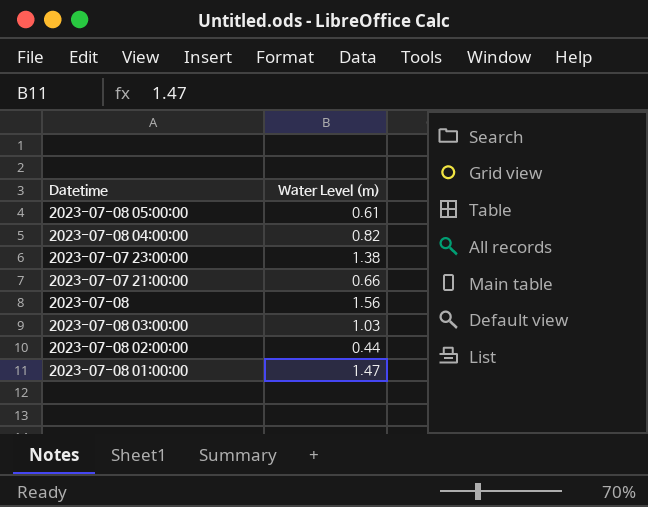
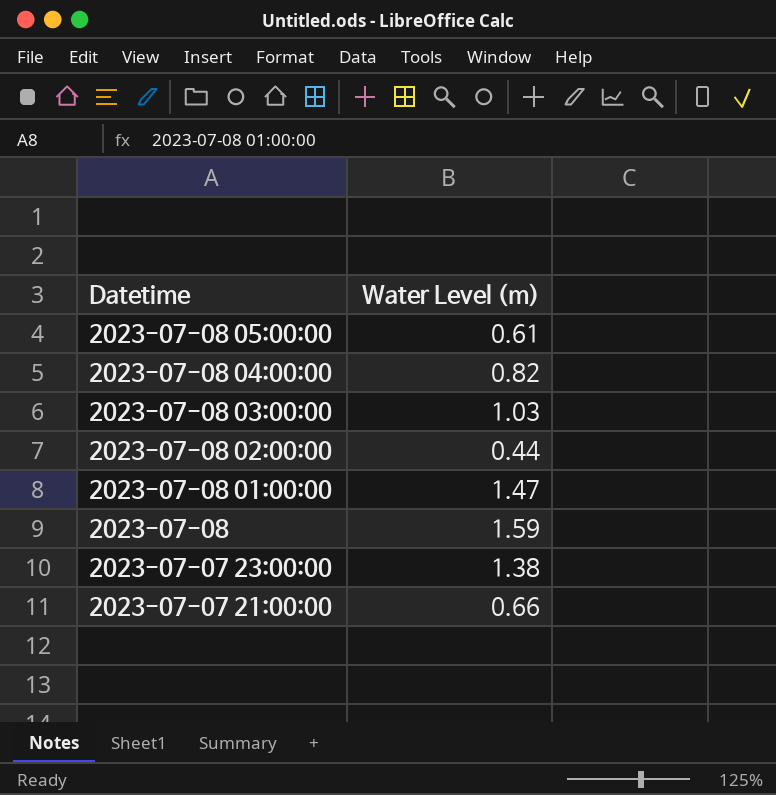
row order: none -> Datetime descending
2023-07-08 | Water Level (m): 1.56 -> 1.59

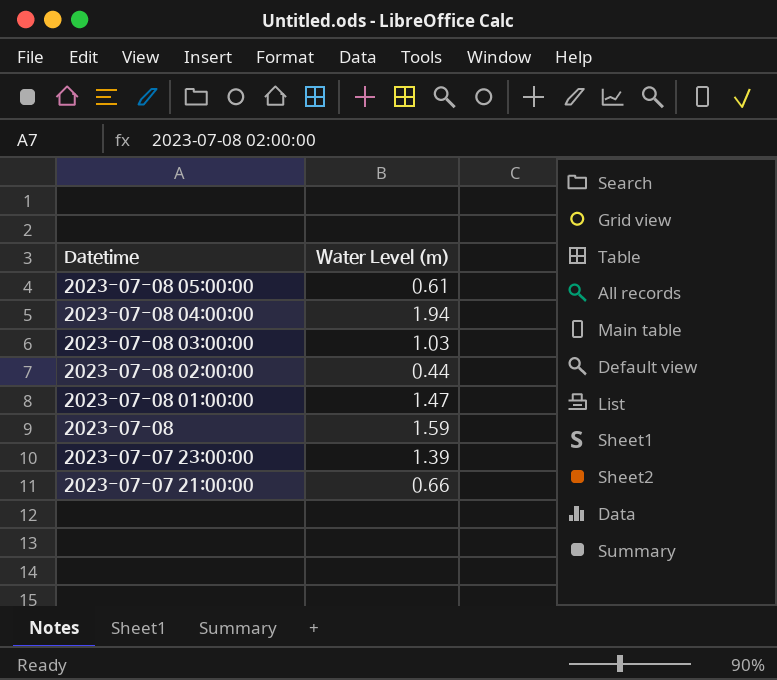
2023-07-08 04:00:00 | Water Level (m): 0.82 -> 1.94
2023-07-07 23:00:00 | Water Level (m): 1.38 -> 1.39

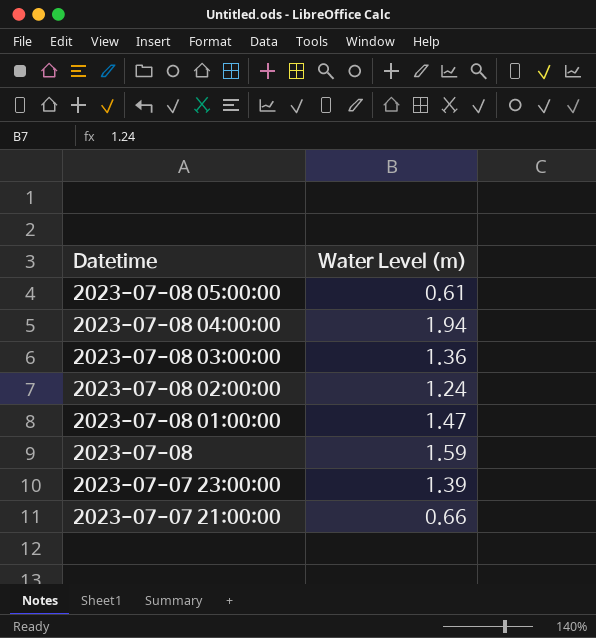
2023-07-08 03:00:00 | Water Level (m): 1.03 -> 1.36
2023-07-08 02:00:00 | Water Level (m): 0.44 -> 1.24

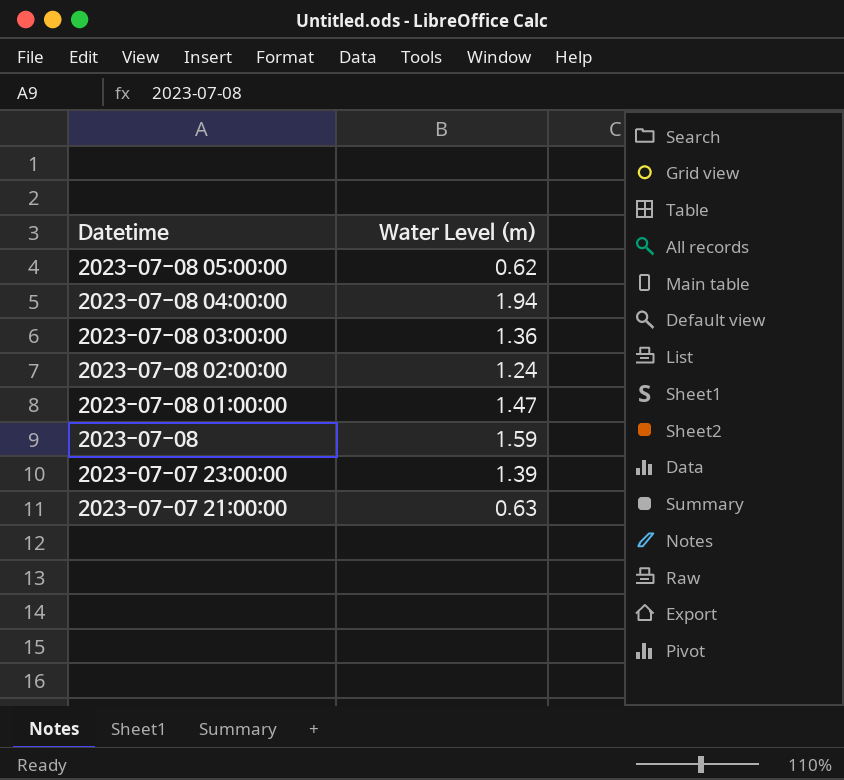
2023-07-08 05:00:00 | Water Level (m): 0.61 -> 0.62
2023-07-07 21:00:00 | Water Level (m): 0.66 -> 0.63

